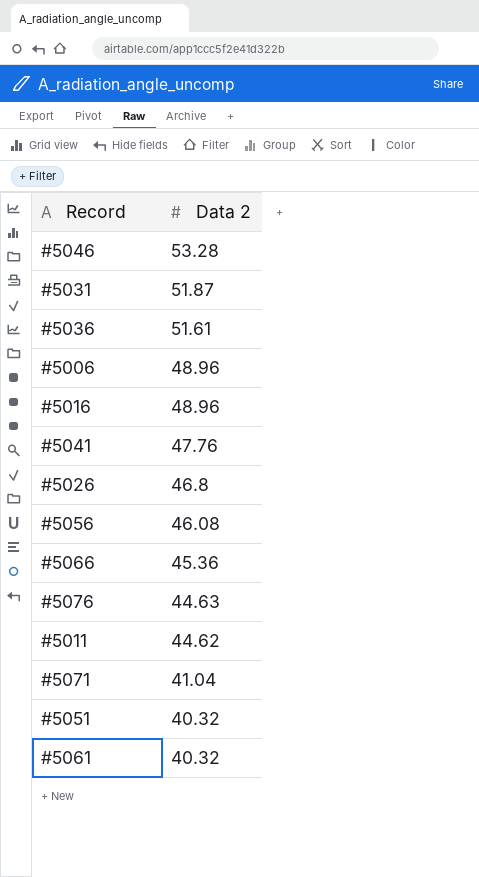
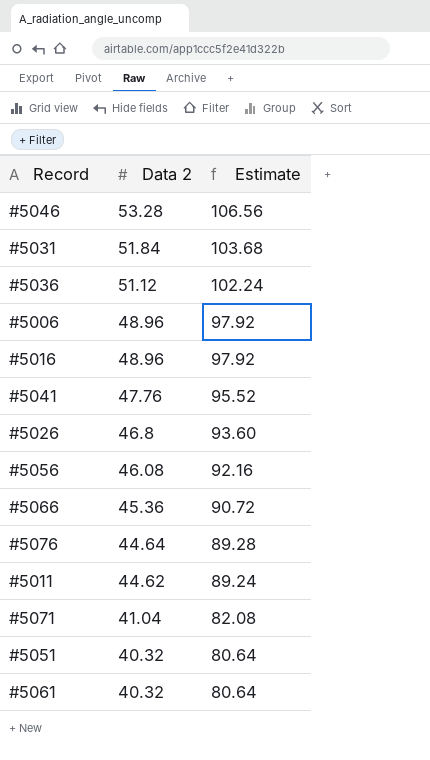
column Estimate | formula: none -> [Data 2] * 2
#5031 | Data 2: 51.87 -> 51.84
#5036 | Data 2: 51.61 -> 51.12
#5076 | Data 2: 44.63 -> 44.64

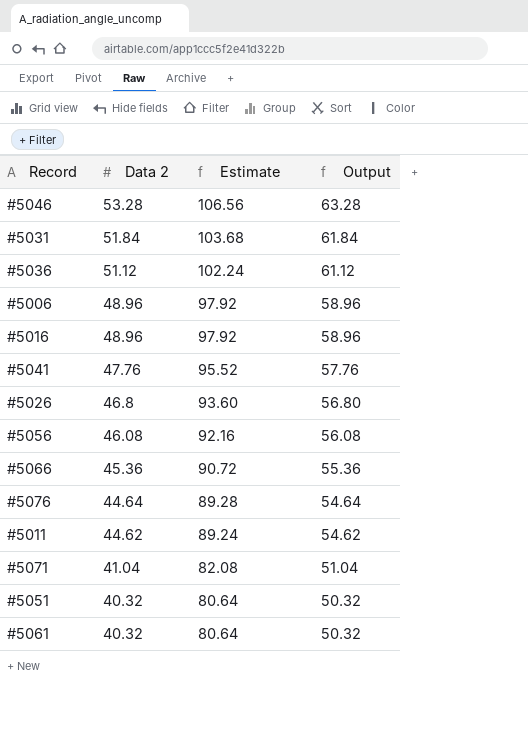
column Output | formula: none -> [Data 2] + 10

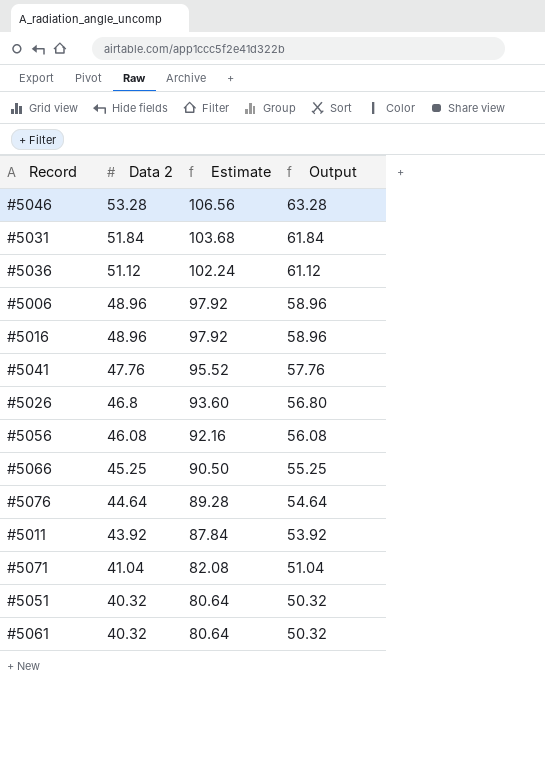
#5066 | Data 2: 45.36 -> 45.25
#5066 | Estimate: 90.72 -> 90.50
#5066 | Output: 55.36 -> 55.25
#5011 | Data 2: 44.62 -> 43.92
#5011 | Estimate: 89.24 -> 87.84
#5011 | Output: 54.62 -> 53.92

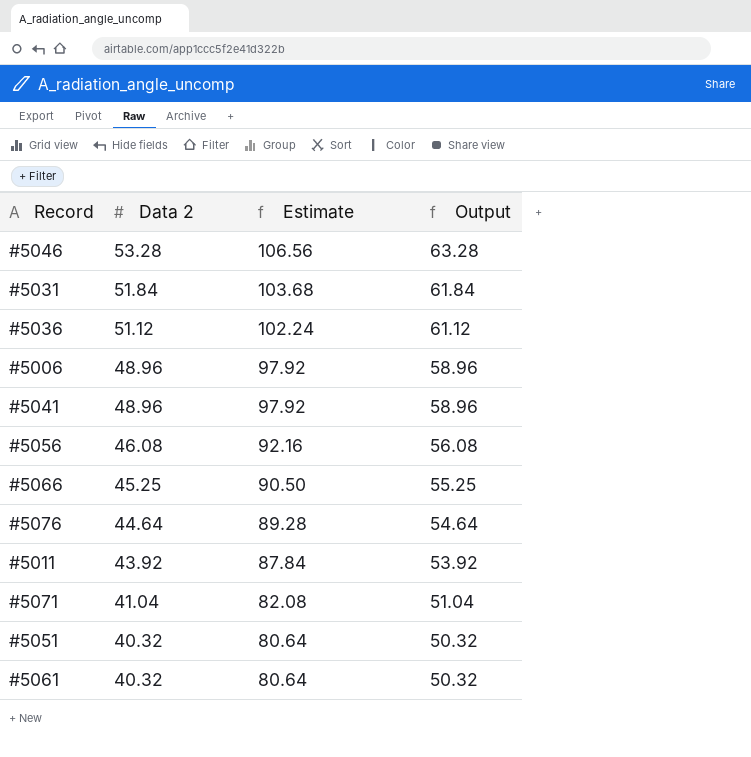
row #5016: 48.96 | 97.92 | 58.96 -> none
row #5026: 46.8 | 93.60 | 56.80 -> none
#5041 | Data 2: 47.76 -> 48.96
#5041 | Estimate: 95.52 -> 97.92
#5041 | Output: 57.76 -> 58.96

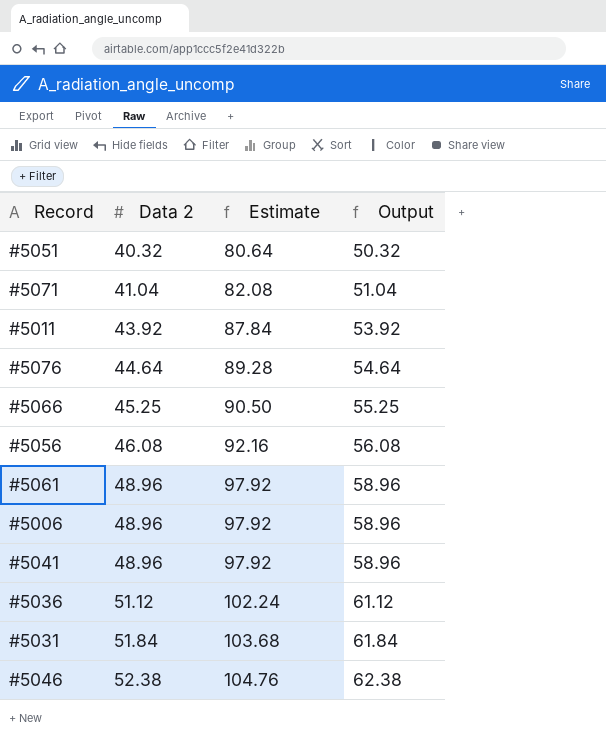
row order: Data 2 descending -> Data 2 ascending
#5061 | Data 2: 40.32 -> 48.96
#5061 | Estimate: 80.64 -> 97.92
#5061 | Output: 50.32 -> 58.96
#5046 | Data 2: 53.28 -> 52.38
#5046 | Estimate: 106.56 -> 104.76
#5046 | Output: 63.28 -> 62.38

